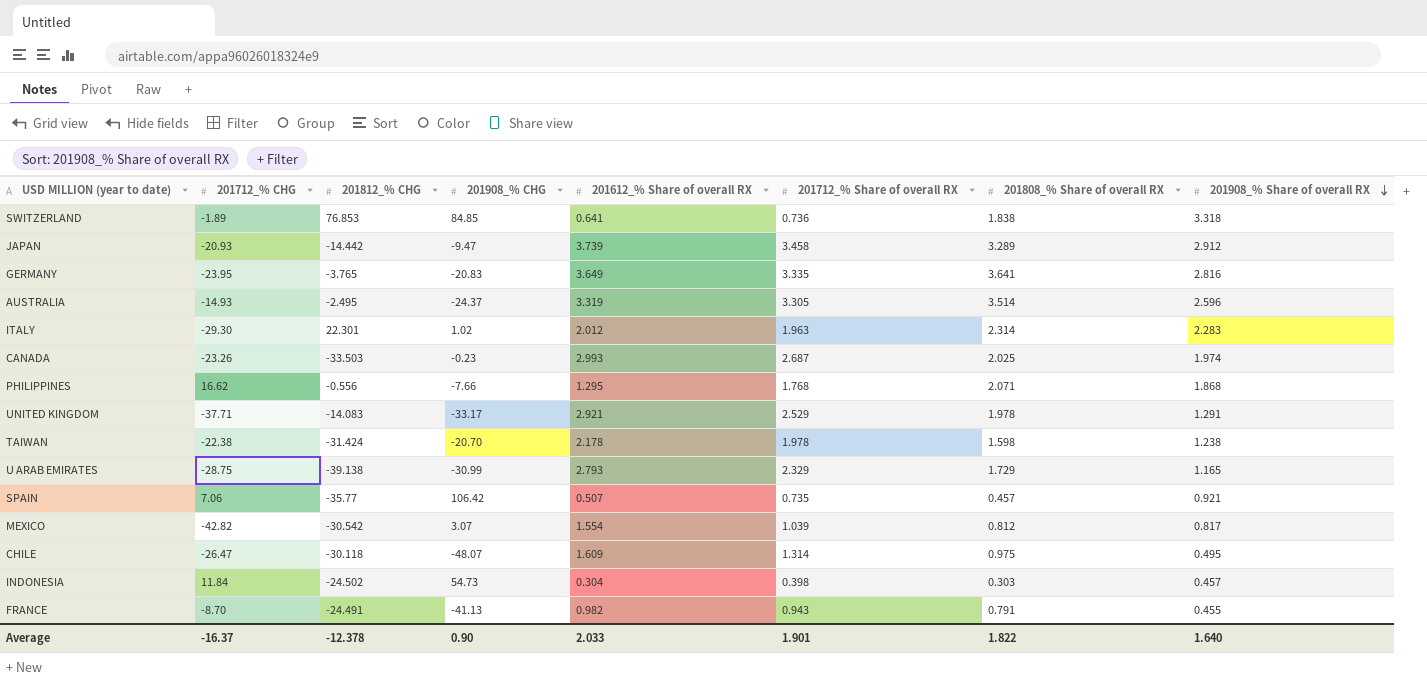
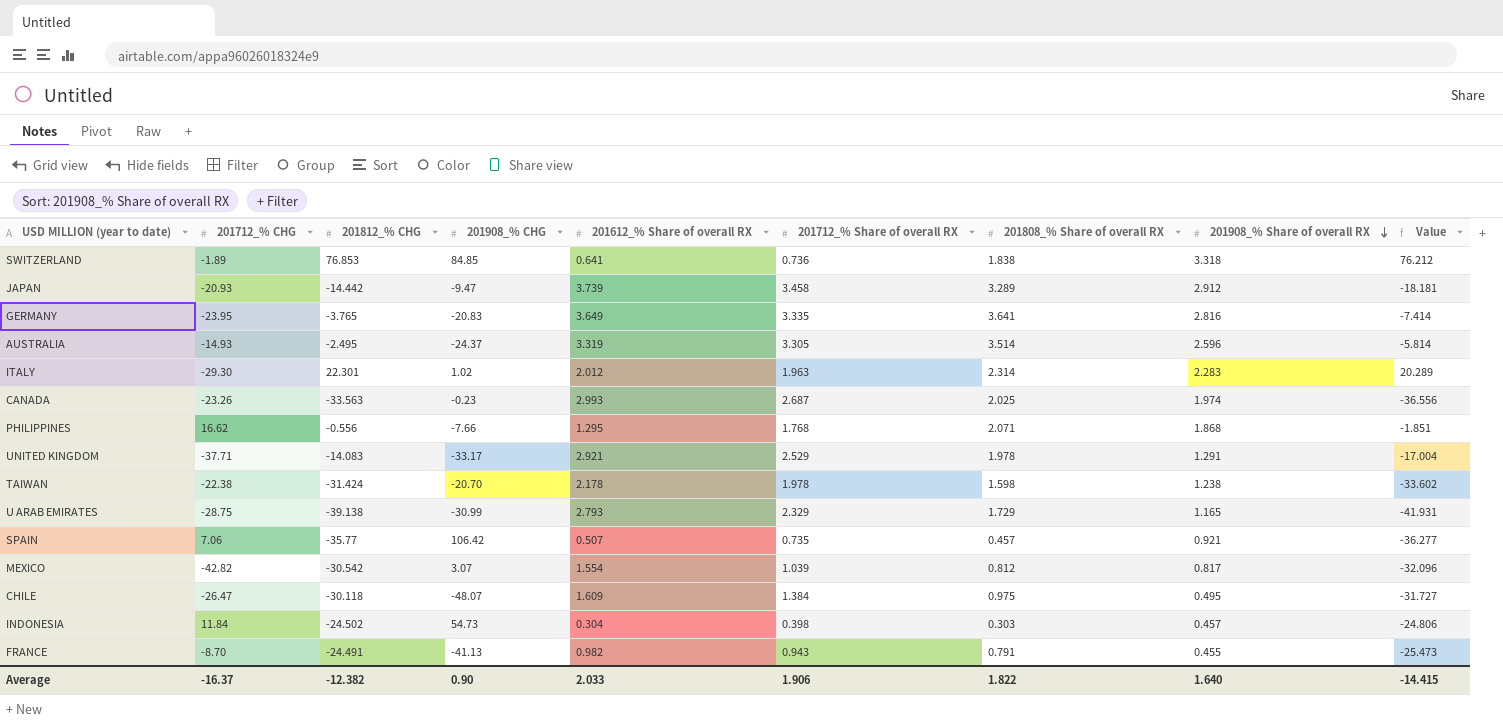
column Value | formula: none -> [201812_% CHG] - [201612_% Share of overall RX]
CANADA | 201812_% CHG: -33.503 -> -33.563
CHILE | 201712_% Share of overall RX: 1.314 -> 1.384
Average | 201812_% CHG: -12.378 -> -12.382
Average | 201712_% Share of overall RX: 1.901 -> 1.906

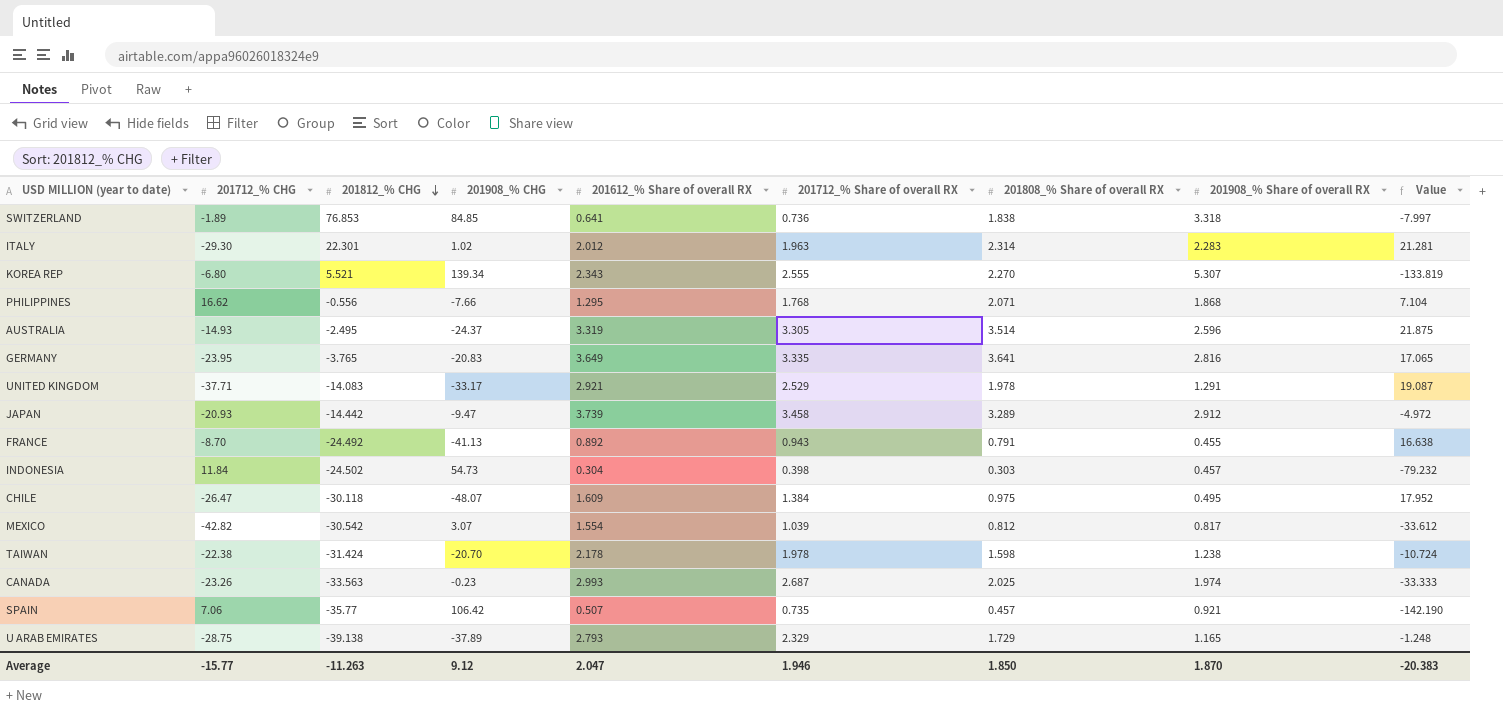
row order: 201908_% Share of overall RX descending -> 201812_% CHG descending
column Value | formula: [201812_% CHG] - [201612_% Share of overall RX] -> [201812_% CHG] - [201908_% CHG]
row KOREA REP: none -> -6.80 | 5.521 | 139.34 | 2.343 | 2.555 | 2.270 | 5.307 | -133.819
FRANCE | 201812_% CHG: -24.491 -> -24.492
FRANCE | 201612_% Share of overall RX: 0.982 -> 0.892
U ARAB EMIRATES | 201908_% CHG: -30.99 -> -37.89
Average | 201712_% CHG: -16.37 -> -15.77
Average | 201812_% CHG: -12.382 -> -11.263
Average | 201908_% CHG: 0.90 -> 9.12
Average | 201612_% Share of overall RX: 2.033 -> 2.047
Average | 201712_% Share of overall RX: 1.906 -> 1.946
Average | 201808_% Share of overall RX: 1.822 -> 1.850
Average | 201908_% Share of overall RX: 1.640 -> 1.870
Average | Value: -14.415 -> -20.383

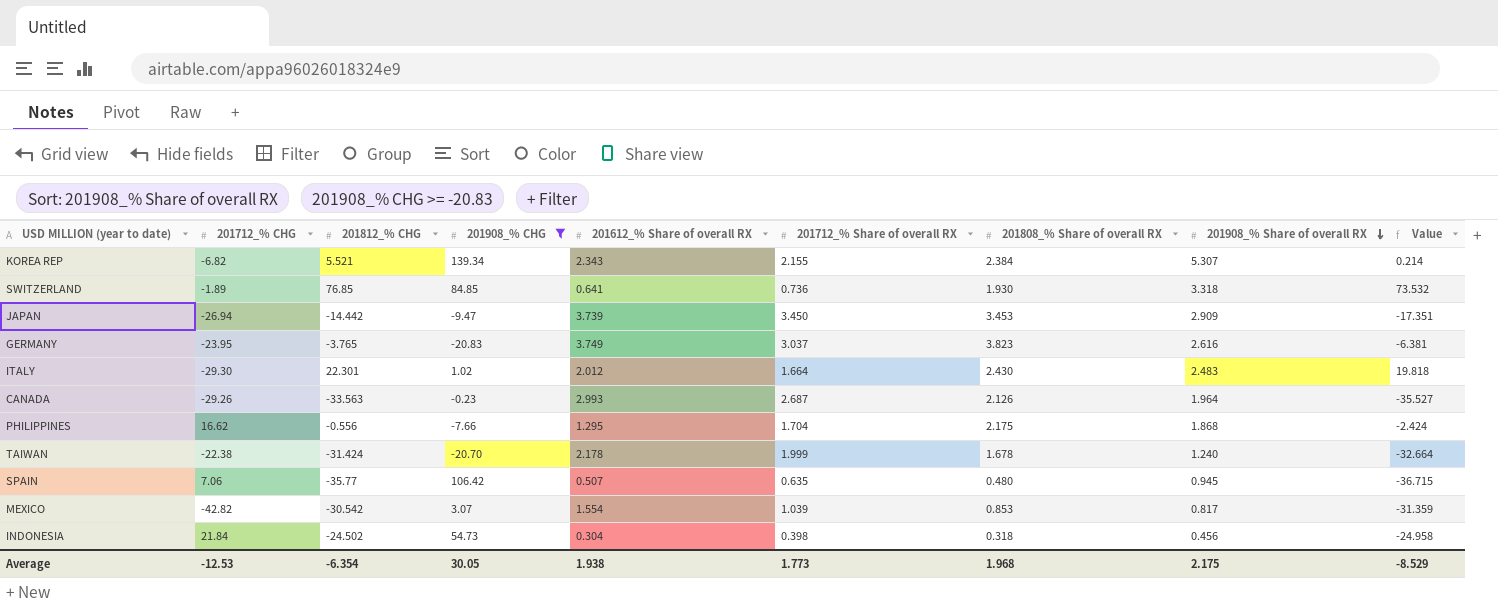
filter: none -> 201908_% CHG >= -20.83
row order: 201812_% CHG descending -> 201908_% Share of overall RX descending
column Value | formula: [201812_% CHG] - [201908_% CHG] -> [201812_% CHG] - [201908_% Share of overall RX]
KOREA REP | 201712_% CHG: -6.80 -> -6.82
KOREA REP | 201712_% Share of overall RX: 2.555 -> 2.155
KOREA REP | 201808_% Share of overall RX: 2.270 -> 2.384
SWITZERLAND | 201812_% CHG: 76.853 -> 76.85
SWITZERLAND | 201808_% Share of overall RX: 1.838 -> 1.930
JAPAN | 201712_% CHG: -20.93 -> -26.94
JAPAN | 201712_% Share of overall RX: 3.458 -> 3.450
JAPAN | 201808_% Share of overall RX: 3.289 -> 3.453
JAPAN | 201908_% Share of overall RX: 2.912 -> 2.909
GERMANY | 201612_% Share of overall RX: 3.649 -> 3.749
GERMANY | 201712_% Share of overall RX: 3.335 -> 3.037
GERMANY | 201808_% Share of overall RX: 3.641 -> 3.823
GERMANY | 201908_% Share of overall RX: 2.816 -> 2.616
ITALY | 201712_% Share of overall RX: 1.963 -> 1.664
ITALY | 201808_% Share of overall RX: 2.314 -> 2.430
ITALY | 201908_% Share of overall RX: 2.283 -> 2.483
CANADA | 201712_% CHG: -23.26 -> -29.26
CANADA | 201808_% Share of overall RX: 2.025 -> 2.126
CANADA | 201908_% Share of overall RX: 1.974 -> 1.964
PHILIPPINES | 201712_% Share of overall RX: 1.768 -> 1.704
PHILIPPINES | 201808_% Share of overall RX: 2.071 -> 2.175
TAIWAN | 201712_% Share of overall RX: 1.978 -> 1.999
TAIWAN | 201808_% Share of overall RX: 1.598 -> 1.678
TAIWAN | 201908_% Share of overall RX: 1.238 -> 1.240
SPAIN | 201712_% Share of overall RX: 0.735 -> 0.635
SPAIN | 201808_% Share of overall RX: 0.457 -> 0.480
SPAIN | 201908_% Share of overall RX: 0.921 -> 0.945
MEXICO | 201808_% Share of overall RX: 0.812 -> 0.853
INDONESIA | 201712_% CHG: 11.84 -> 21.84
INDONESIA | 201808_% Share of overall RX: 0.303 -> 0.318
INDONESIA | 201908_% Share of overall RX: 0.457 -> 0.456
Average | 201712_% CHG: -15.77 -> -12.53
Average | 201812_% CHG: -11.263 -> -6.354
Average | 201908_% CHG: 9.12 -> 30.05
Average | 201612_% Share of overall RX: 2.047 -> 1.938
Average | 201712_% Share of overall RX: 1.946 -> 1.773
Average | 201808_% Share of overall RX: 1.850 -> 1.968
Average | 201908_% Share of overall RX: 1.870 -> 2.175
Average | Value: -20.383 -> -8.529

